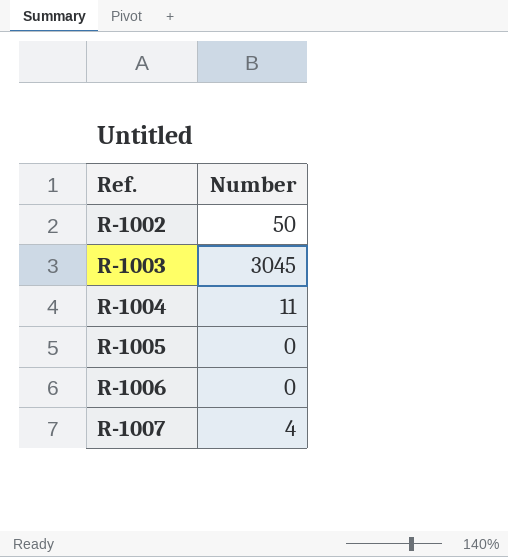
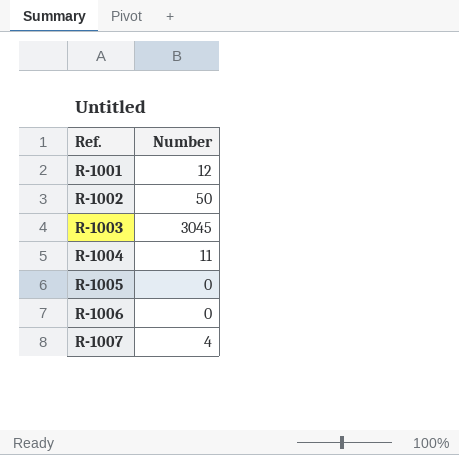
row R-1001: none -> 12

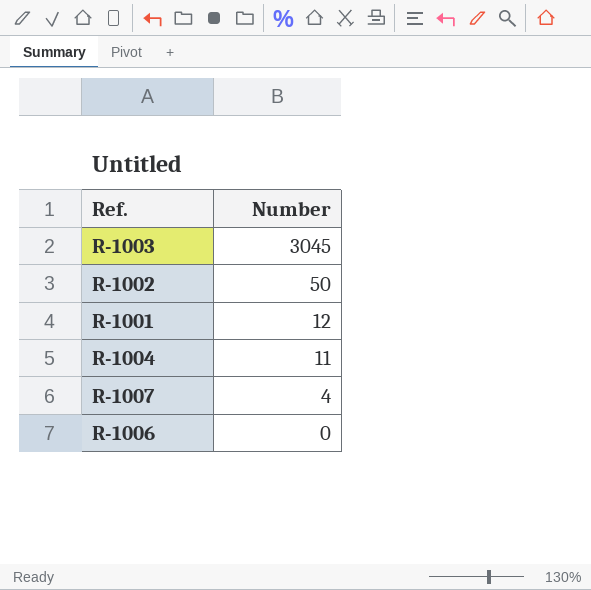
row order: Ref. ascending -> Number descending
row R-1005: 0 -> none

